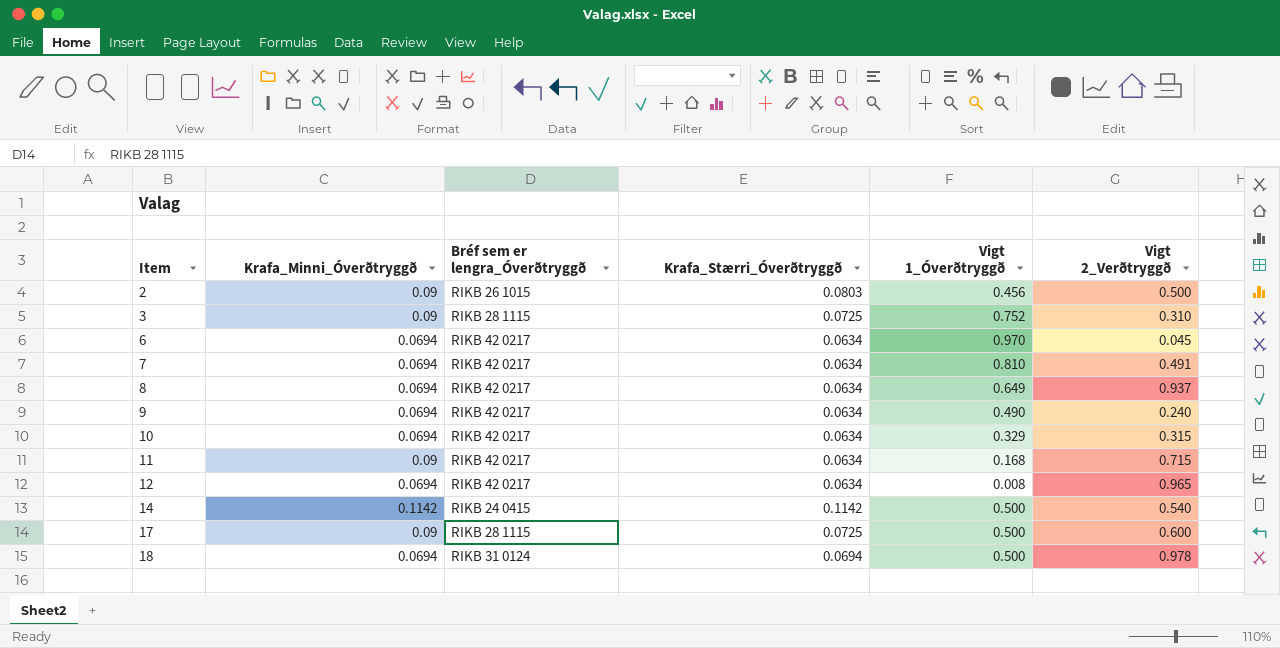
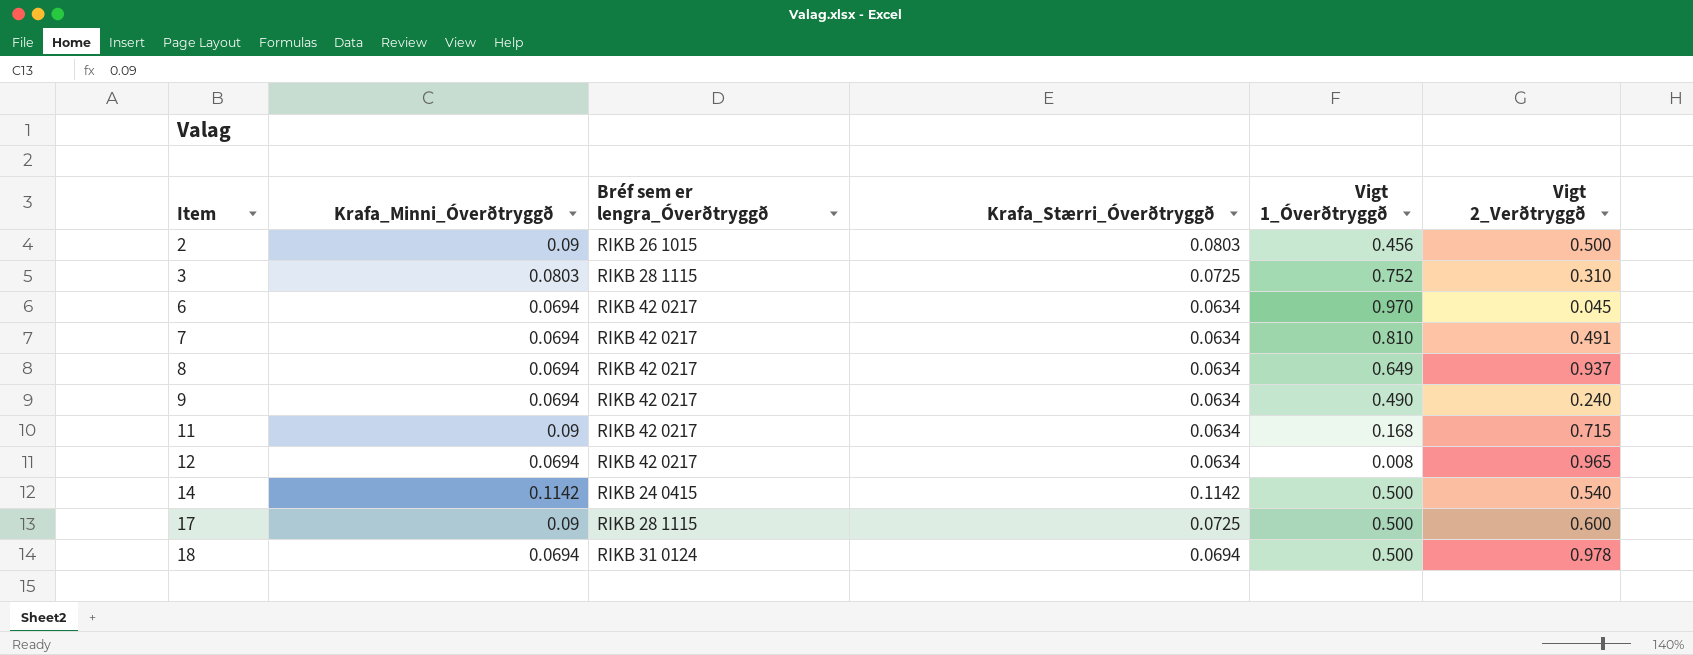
row 10: 0.0694 | RIKB 42 0217 | 0.0634 | 0.329 | 0.315 -> none
3 | Krafa_Minni_Óverðtryggð: 0.09 -> 0.0803

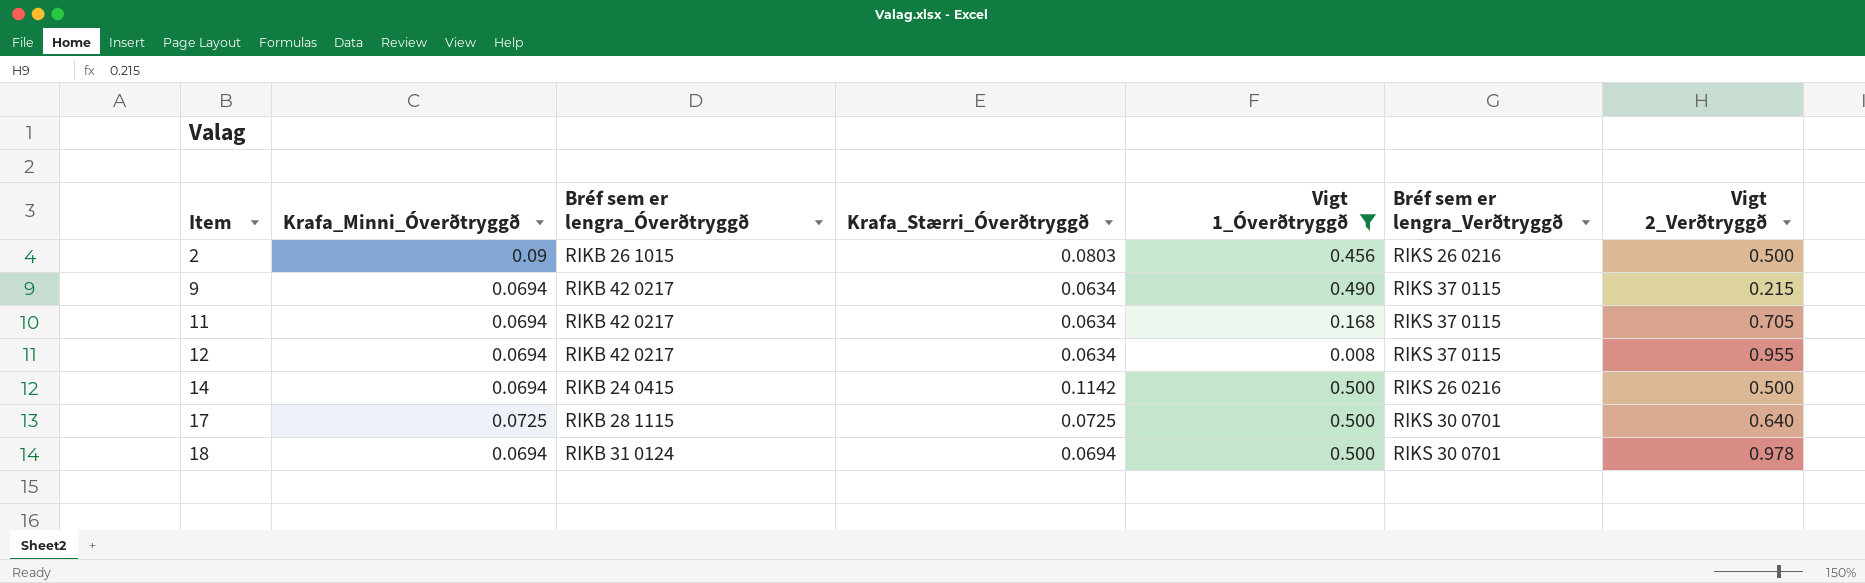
filter: none -> Vigt 1_Óverðtryggð <= 0.500
column Bréf sem er lengra_Verðtryggð | position: none -> 6
9 | Vigt 2_Verðtryggð: 0.240 -> 0.215
11 | Krafa_Minni_Óverðtryggð: 0.09 -> 0.0694
11 | Vigt 2_Verðtryggð: 0.715 -> 0.705
12 | Vigt 2_Verðtryggð: 0.965 -> 0.955
14 | Krafa_Minni_Óverðtryggð: 0.1142 -> 0.0694
14 | Vigt 2_Verðtryggð: 0.540 -> 0.500
17 | Krafa_Minni_Óverðtryggð: 0.09 -> 0.0725
17 | Vigt 2_Verðtryggð: 0.600 -> 0.640

